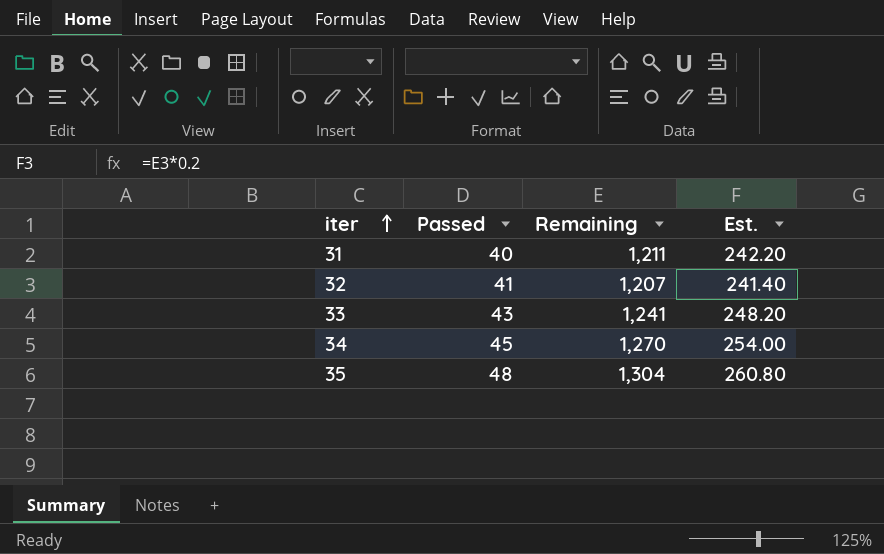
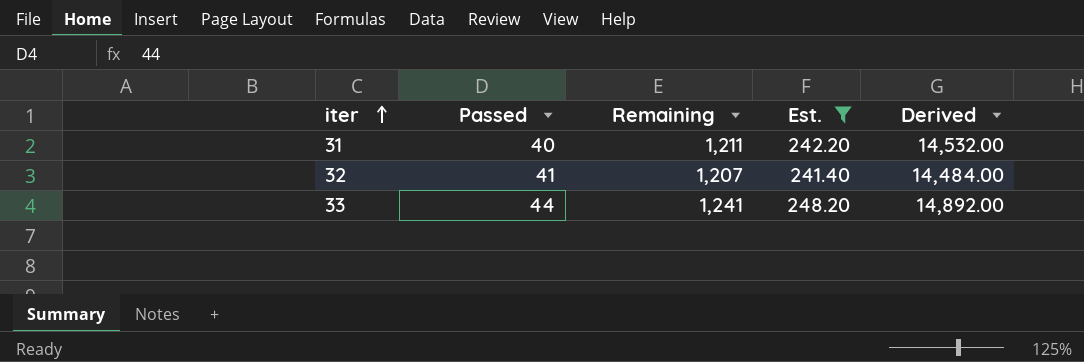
filter: none -> Est. <= 248.20
column Derived | formula: none -> [Remaining] * 12
33 | Passed: 43 -> 44

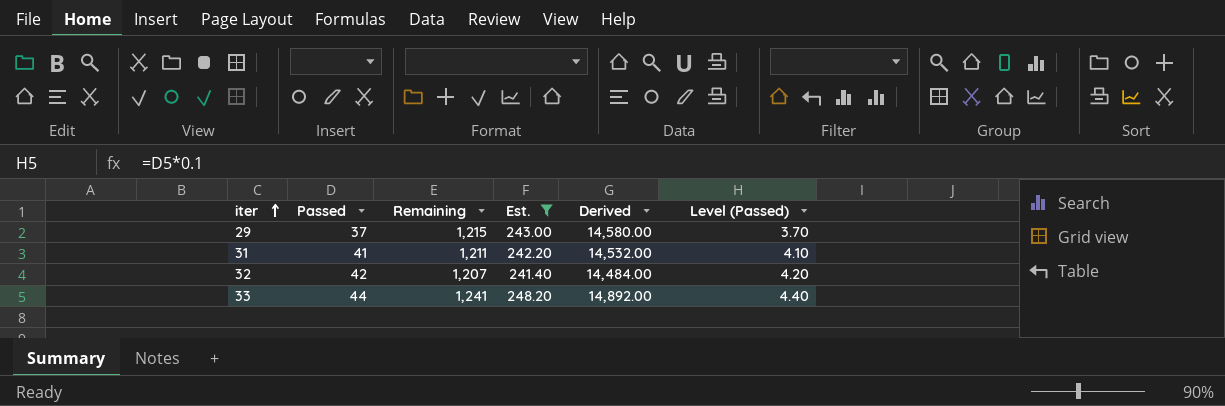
column Level (Passed) | formula: none -> [Passed] * 0.1
row 29: none -> 37 | 1,215 | 243.00 | 14,580.00 | 3.70
31 | Passed: 40 -> 41
32 | Passed: 41 -> 42

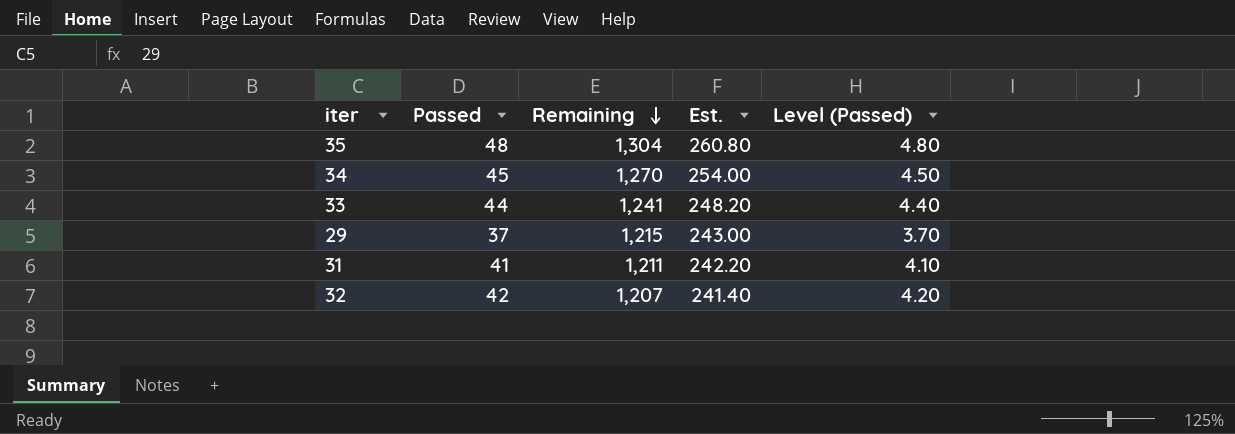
filter: Est. <= 248.20 -> none
row order: iter ascending -> Remaining descending
column Derived | formula: [Remaining] * 12 -> none

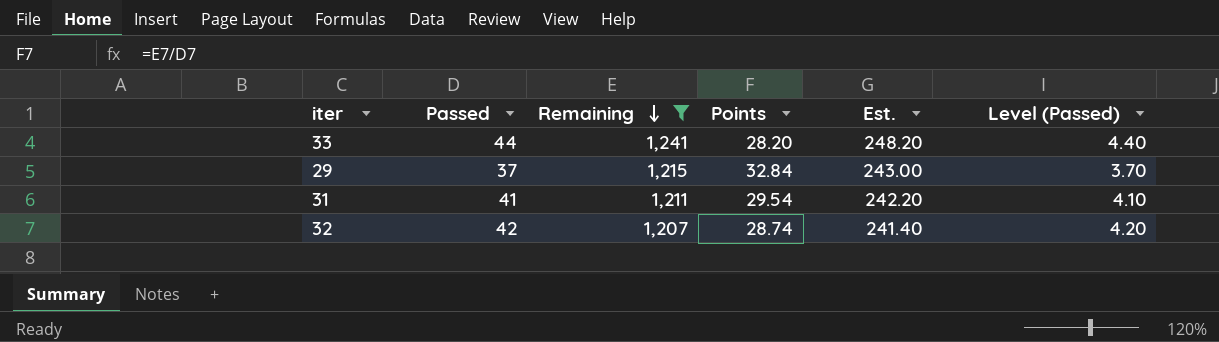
filter: none -> Remaining <= 1,241
column Points | formula: none -> [Remaining] / [Passed]

